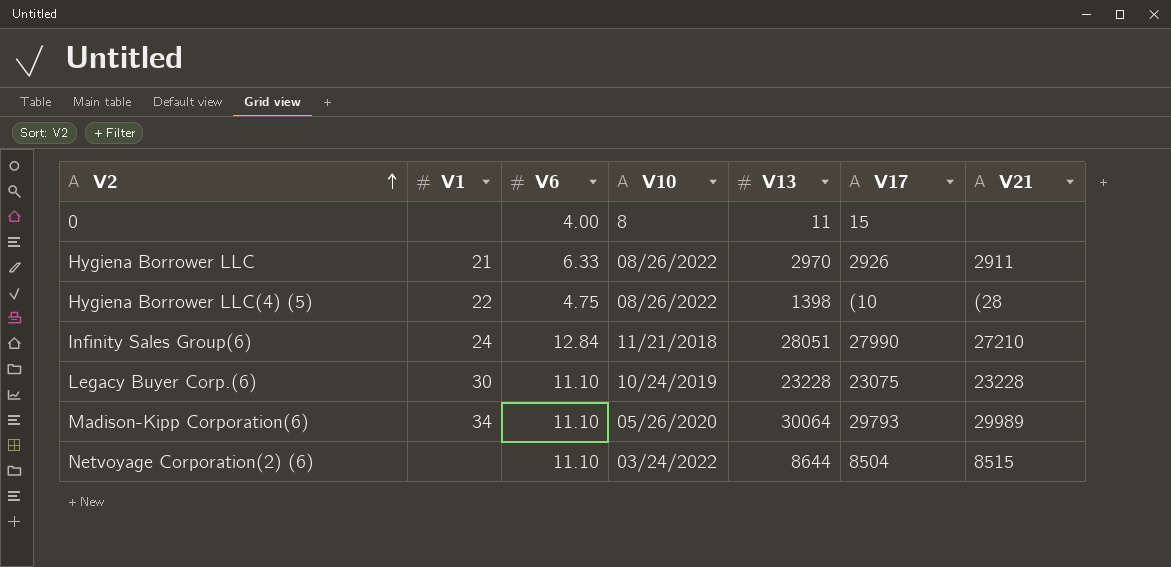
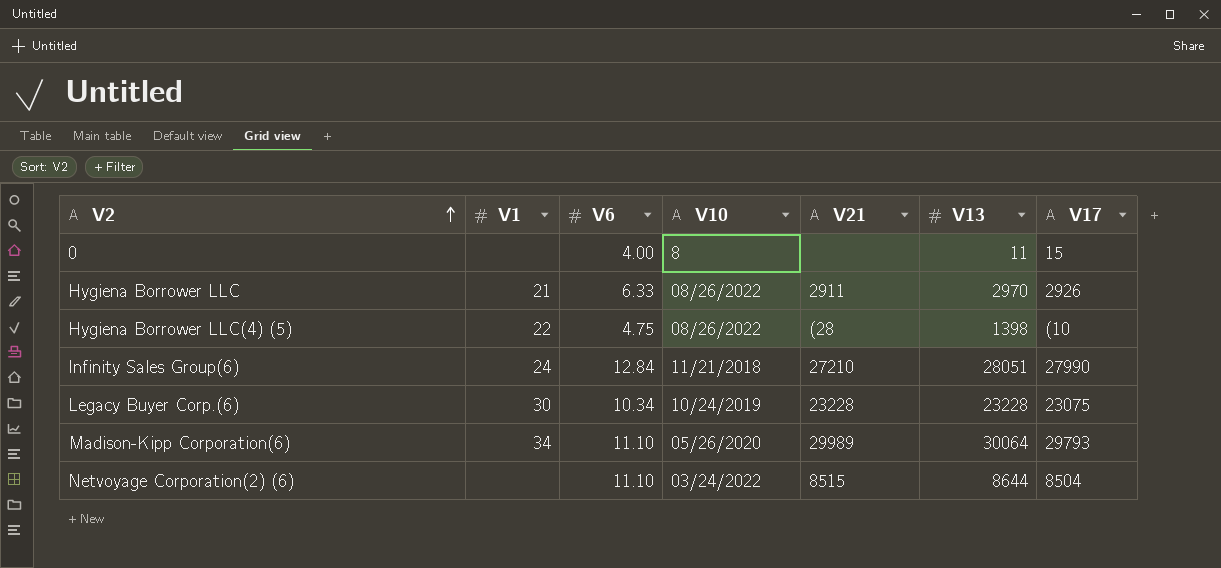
column V21 | position: 7 -> 5
Legacy Buyer Corp.(6) | V6: 11.10 -> 10.34

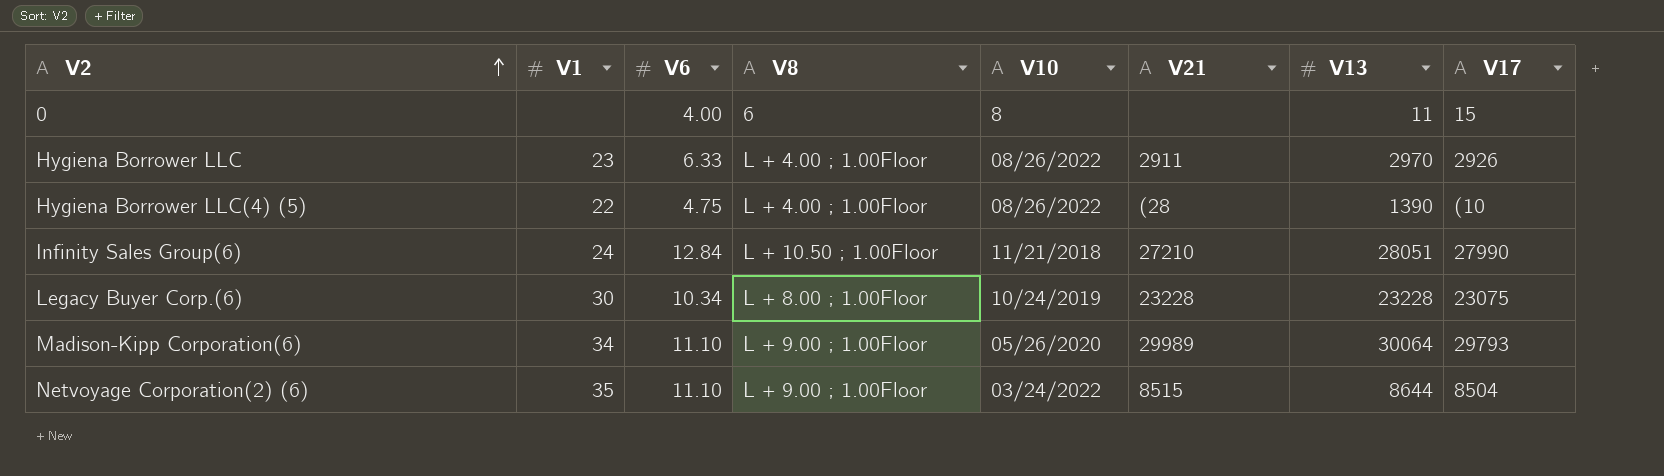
column V8 | position: none -> 4
Hygiena Borrower LLC | V1: 21 -> 23
Hygiena Borrower LLC(4) (5) | V13: 1398 -> 1390
Netvoyage Corporation(2) (6) | V1: none -> 35

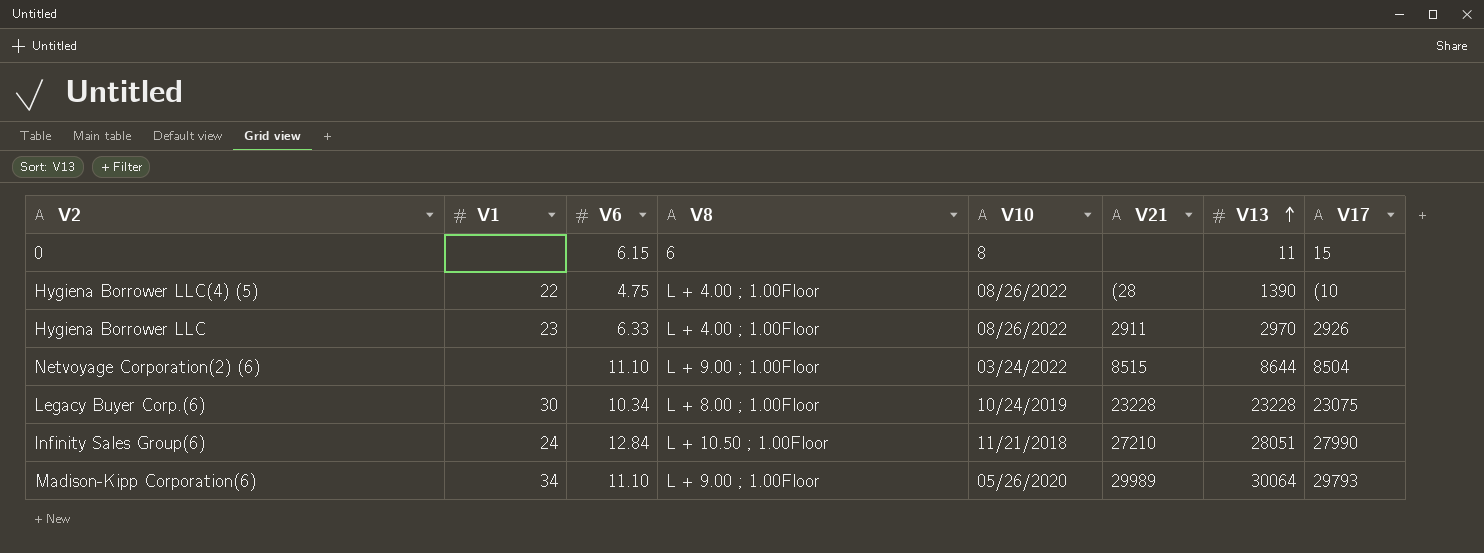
row order: V2 ascending -> V13 ascending
0 | V6: 4.00 -> 6.15
Netvoyage Corporation(2) (6) | V1: 35 -> none

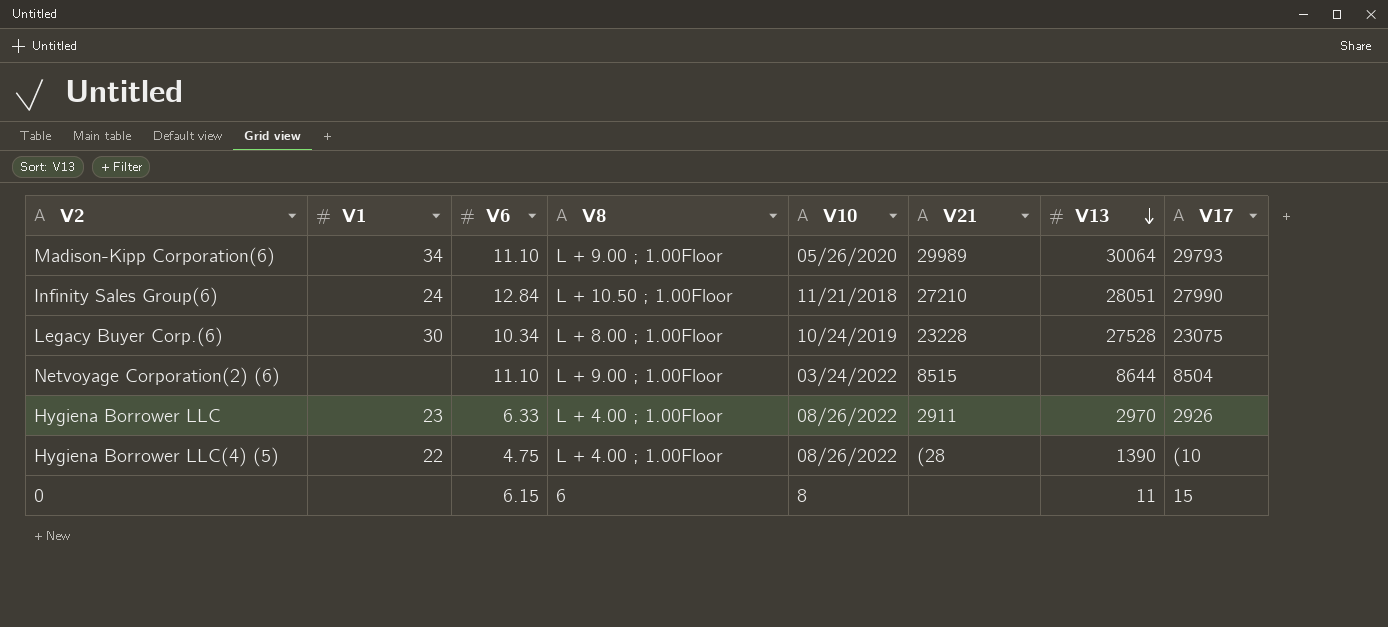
row order: V13 ascending -> V13 descending
Legacy Buyer Corp.(6) | V13: 23228 -> 27528

